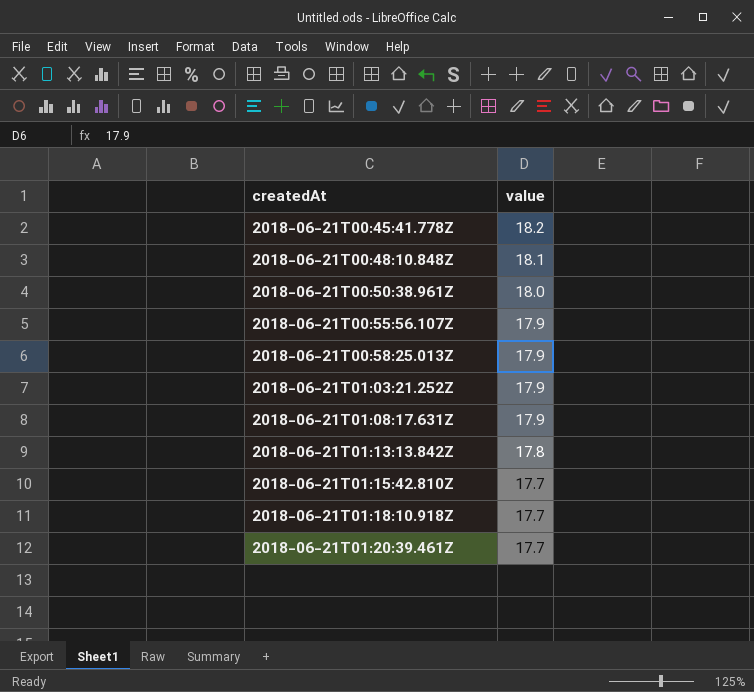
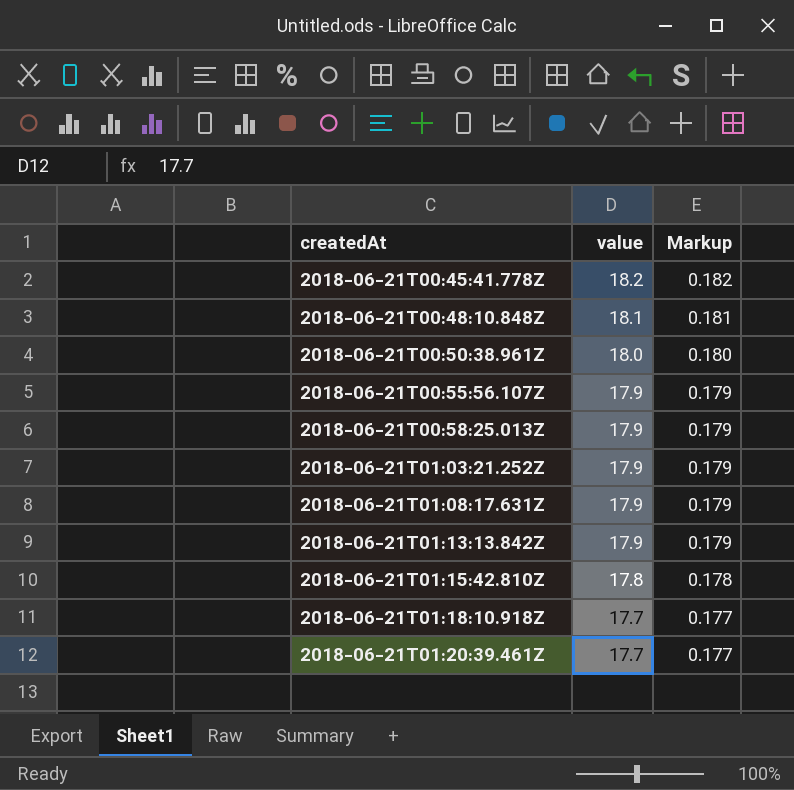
column Markup | formula: none -> [value] * 0.01
2018-06-21T01:13:13.842Z | value: 17.8 -> 17.9
2018-06-21T01:15:42.810Z | value: 17.7 -> 17.8

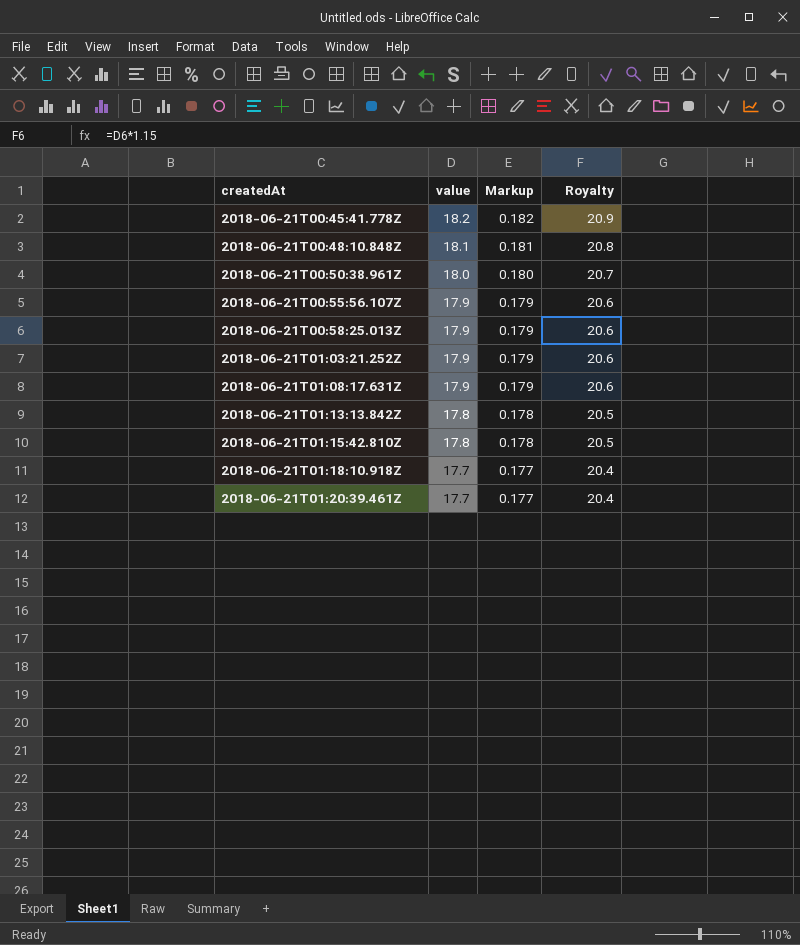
column Royalty | formula: none -> [value] * 1.15
2018-06-21T01:13:13.842Z | value: 17.9 -> 17.8
2018-06-21T01:13:13.842Z | Markup: 0.179 -> 0.178

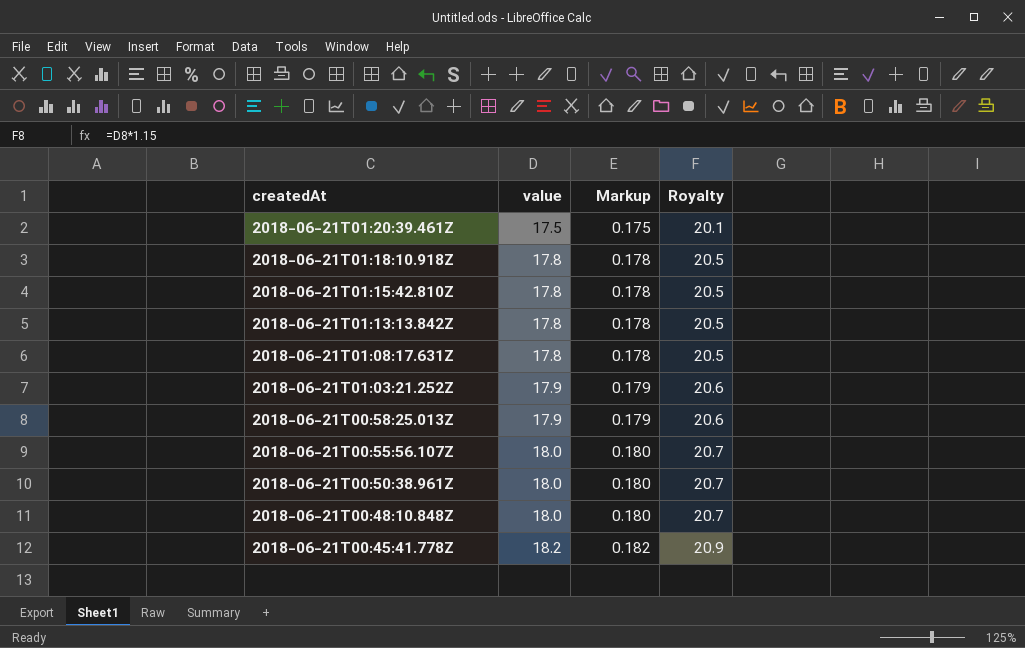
row order: createdAt ascending -> createdAt descending
2018-06-21T01:20:39.461Z | value: 17.7 -> 17.5
2018-06-21T01:20:39.461Z | Markup: 0.177 -> 0.175
2018-06-21T01:20:39.461Z | Royalty: 20.4 -> 20.1
2018-06-21T01:18:10.918Z | value: 17.7 -> 17.8
2018-06-21T01:18:10.918Z | Markup: 0.177 -> 0.178
2018-06-21T01:18:10.918Z | Royalty: 20.4 -> 20.5
2018-06-21T01:08:17.631Z | value: 17.9 -> 17.8
2018-06-21T01:08:17.631Z | Markup: 0.179 -> 0.178
2018-06-21T01:08:17.631Z | Royalty: 20.6 -> 20.5
2018-06-21T00:55:56.107Z | value: 17.9 -> 18.0
2018-06-21T00:55:56.107Z | Markup: 0.179 -> 0.180
2018-06-21T00:55:56.107Z | Royalty: 20.6 -> 20.7
2018-06-21T00:48:10.848Z | value: 18.1 -> 18.0
2018-06-21T00:48:10.848Z | Markup: 0.181 -> 0.180
2018-06-21T00:48:10.848Z | Royalty: 20.8 -> 20.7

